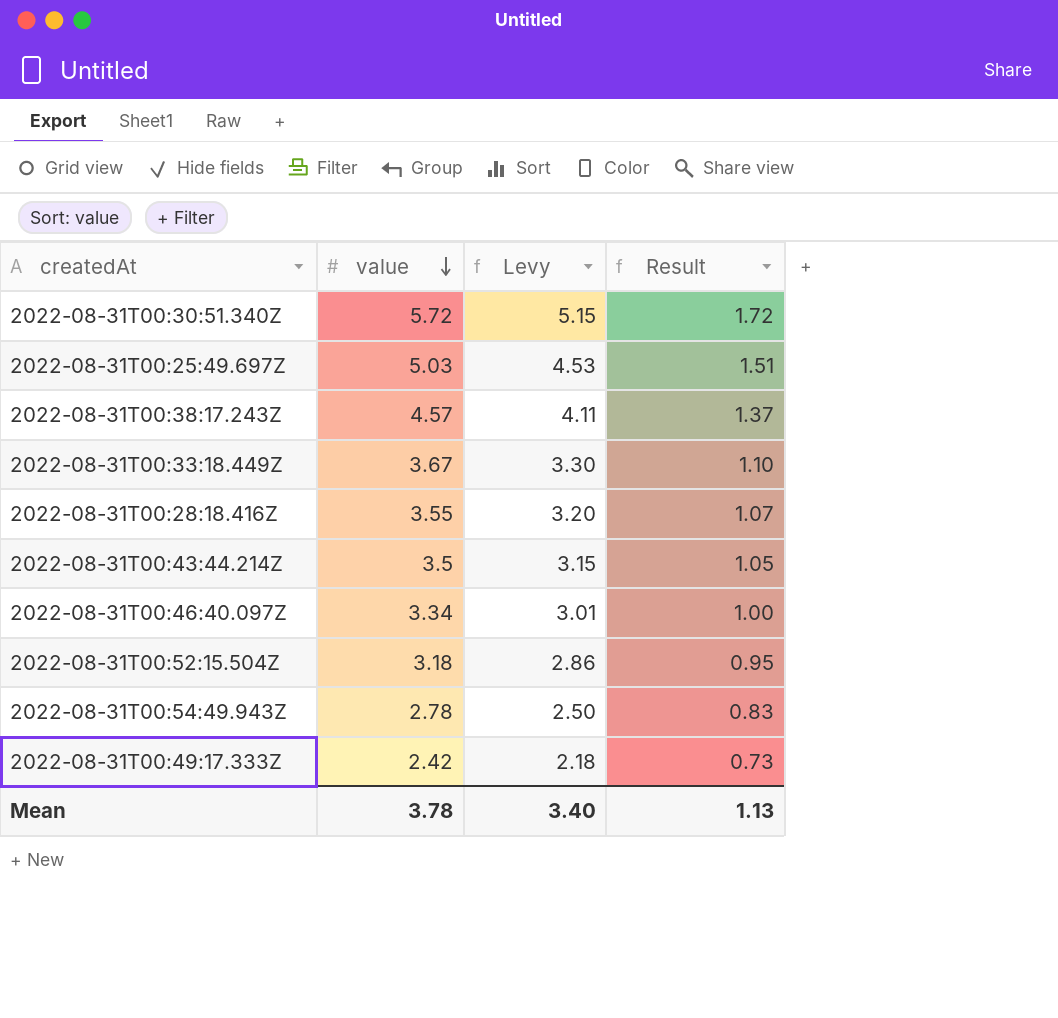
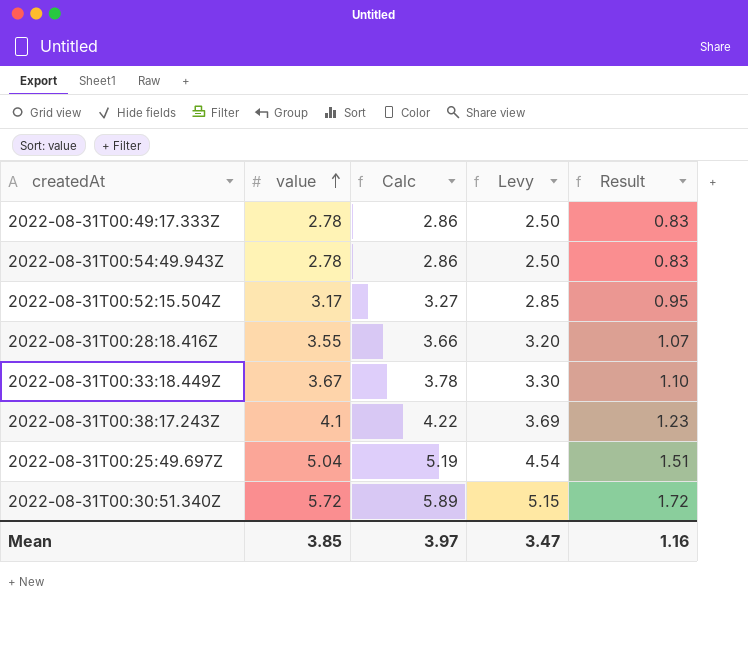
row order: value descending -> value ascending
column Calc | formula: none -> [value] * 1.03
row 2022-08-31T00:43:44.214Z: 3.5 | 3.15 | 1.05 -> none
row 2022-08-31T00:46:40.097Z: 3.34 | 3.01 | 1.00 -> none
2022-08-31T00:49:17.333Z | value: 2.42 -> 2.78
2022-08-31T00:49:17.333Z | Levy: 2.18 -> 2.50
2022-08-31T00:49:17.333Z | Result: 0.73 -> 0.83
2022-08-31T00:52:15.504Z | value: 3.18 -> 3.17
2022-08-31T00:52:15.504Z | Levy: 2.86 -> 2.85
2022-08-31T00:38:17.243Z | value: 4.57 -> 4.1
2022-08-31T00:38:17.243Z | Levy: 4.11 -> 3.69
2022-08-31T00:38:17.243Z | Result: 1.37 -> 1.23
2022-08-31T00:25:49.697Z | value: 5.03 -> 5.04
2022-08-31T00:25:49.697Z | Levy: 4.53 -> 4.54
Mean | value: 3.78 -> 3.85
Mean | Levy: 3.40 -> 3.47
Mean | Result: 1.13 -> 1.16

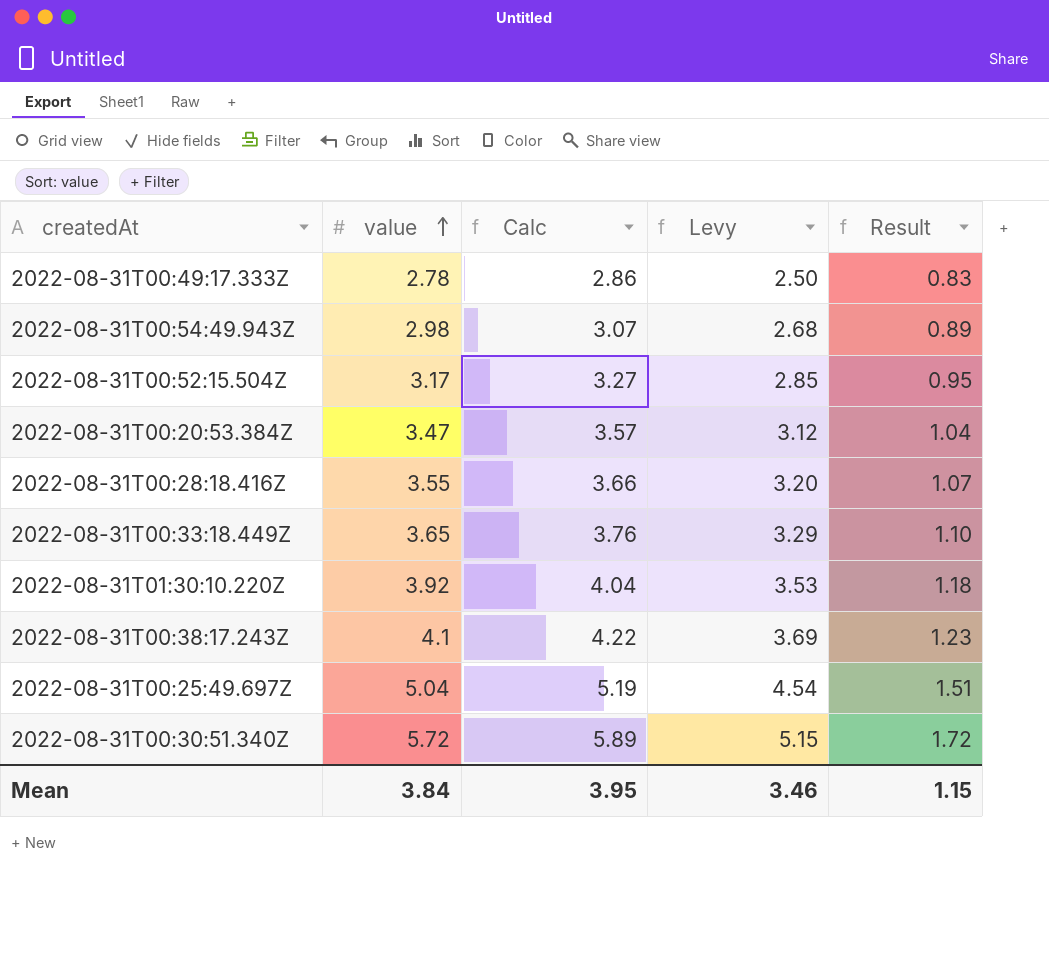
2022-08-31T00:54:49.943Z | value: 2.78 -> 2.98
2022-08-31T00:54:49.943Z | Calc: 2.86 -> 3.07
2022-08-31T00:54:49.943Z | Levy: 2.50 -> 2.68
2022-08-31T00:54:49.943Z | Result: 0.83 -> 0.89
row 2022-08-31T00:20:53.384Z: none -> 3.47 | 3.57 | 3.12 | 1.04
2022-08-31T00:33:18.449Z | value: 3.67 -> 3.65
2022-08-31T00:33:18.449Z | Calc: 3.78 -> 3.76
2022-08-31T00:33:18.449Z | Levy: 3.30 -> 3.29
row 2022-08-31T01:30:10.220Z: none -> 3.92 | 4.04 | 3.53 | 1.18
Mean | value: 3.85 -> 3.84
Mean | Calc: 3.97 -> 3.95
Mean | Levy: 3.47 -> 3.46
Mean | Result: 1.16 -> 1.15

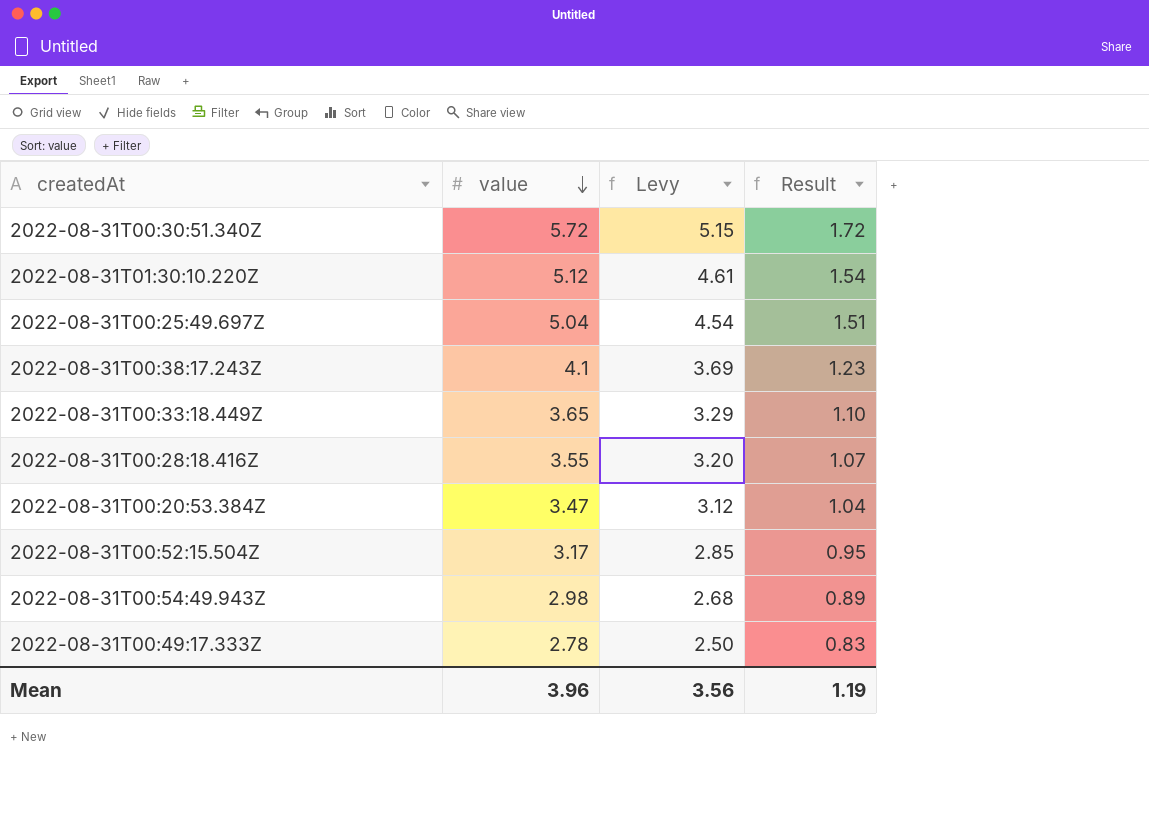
row order: value ascending -> value descending
column Calc | formula: [value] * 1.03 -> none
2022-08-31T01:30:10.220Z | value: 3.92 -> 5.12
2022-08-31T01:30:10.220Z | Levy: 3.53 -> 4.61
2022-08-31T01:30:10.220Z | Result: 1.18 -> 1.54
Mean | value: 3.84 -> 3.96
Mean | Levy: 3.46 -> 3.56
Mean | Result: 1.15 -> 1.19

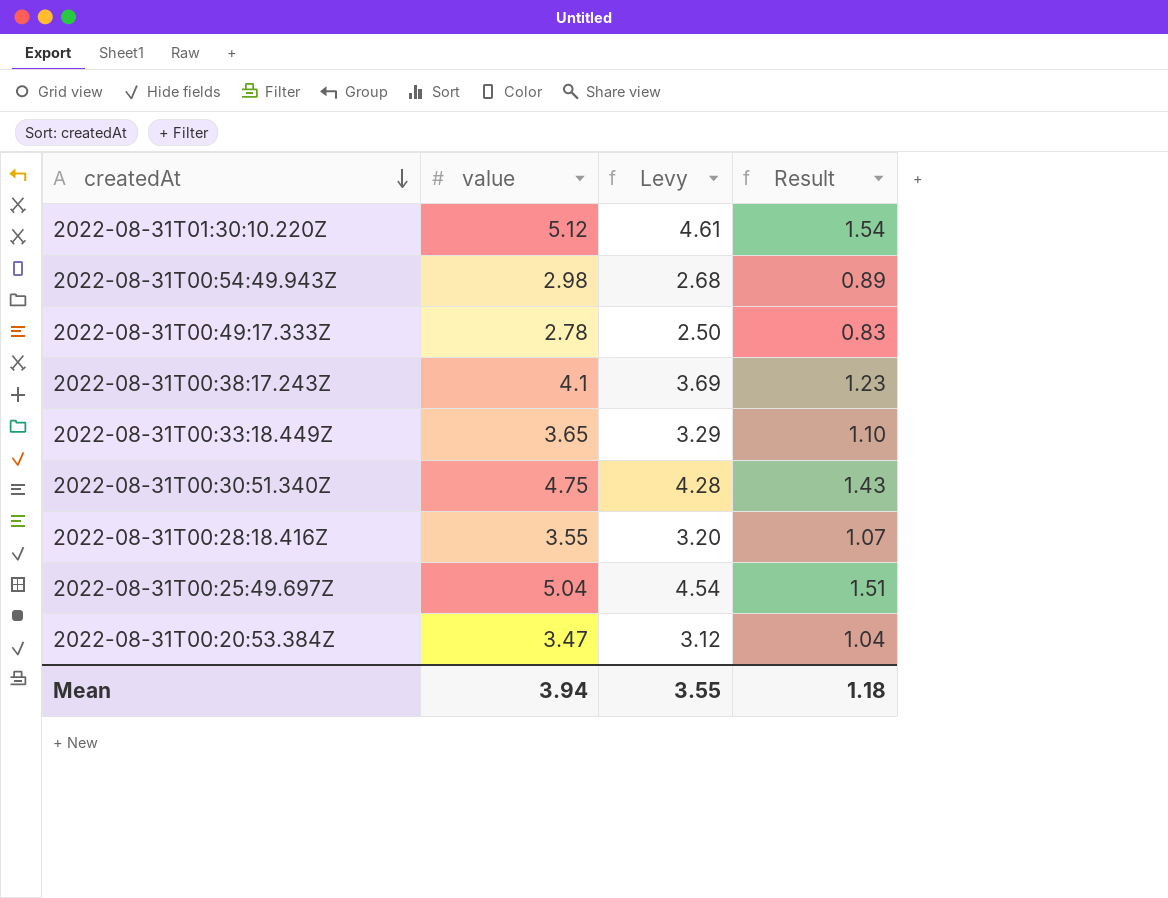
row order: value descending -> createdAt descending
row 2022-08-31T00:52:15.504Z: 3.17 | 2.85 | 0.95 -> none
2022-08-31T00:30:51.340Z | value: 5.72 -> 4.75
2022-08-31T00:30:51.340Z | Levy: 5.15 -> 4.28
2022-08-31T00:30:51.340Z | Result: 1.72 -> 1.43
Mean | value: 3.96 -> 3.94
Mean | Levy: 3.56 -> 3.55
Mean | Result: 1.19 -> 1.18

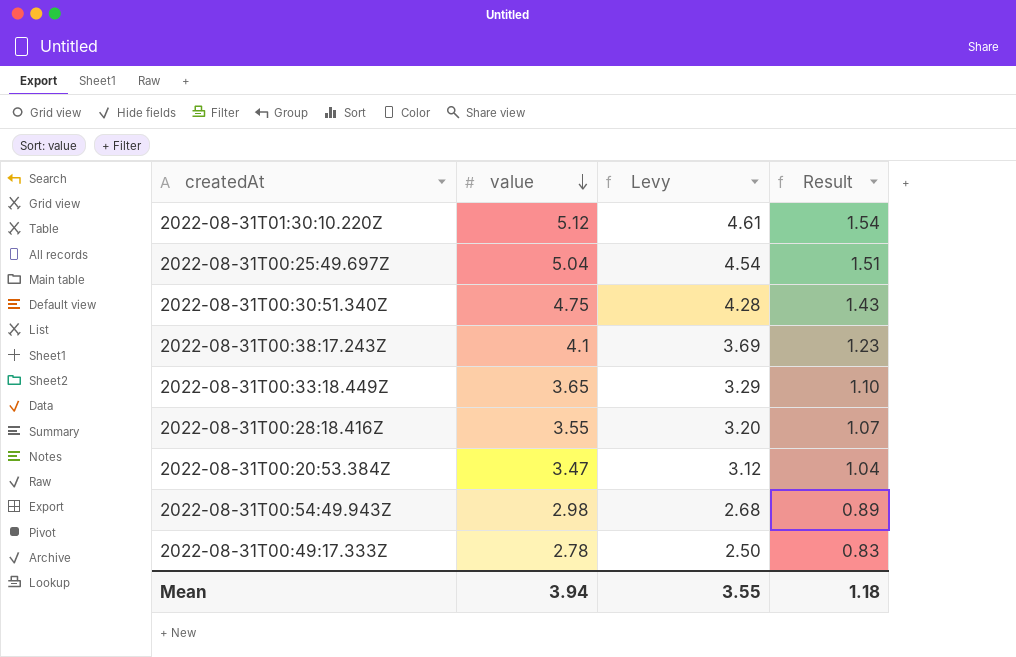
row order: createdAt descending -> value descending

